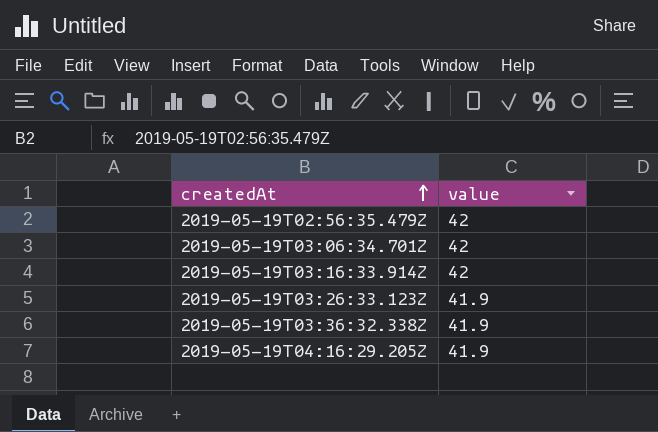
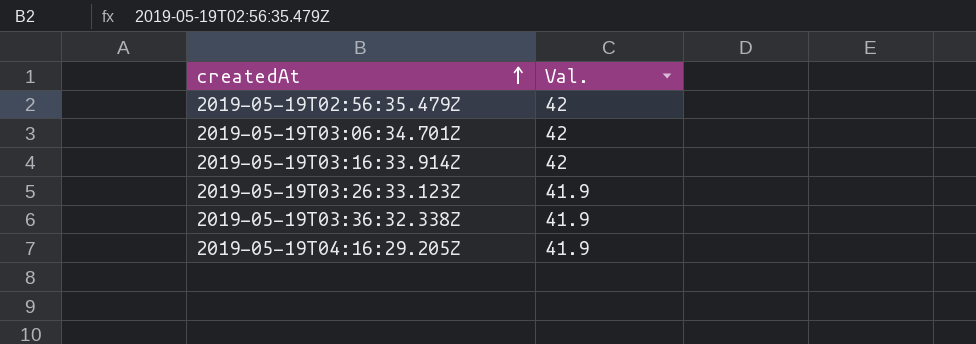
column name: value -> Val.

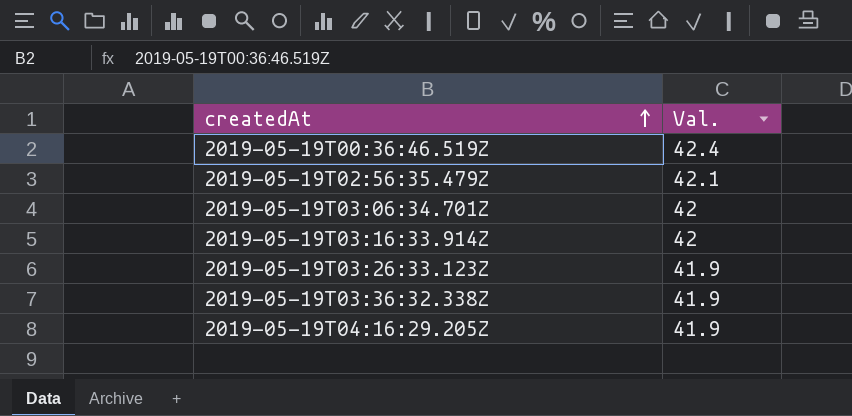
row 2019-05-19T00:36:46.519Z: none -> 42.4
2019-05-19T02:56:35.479Z | Val.: 42 -> 42.1

